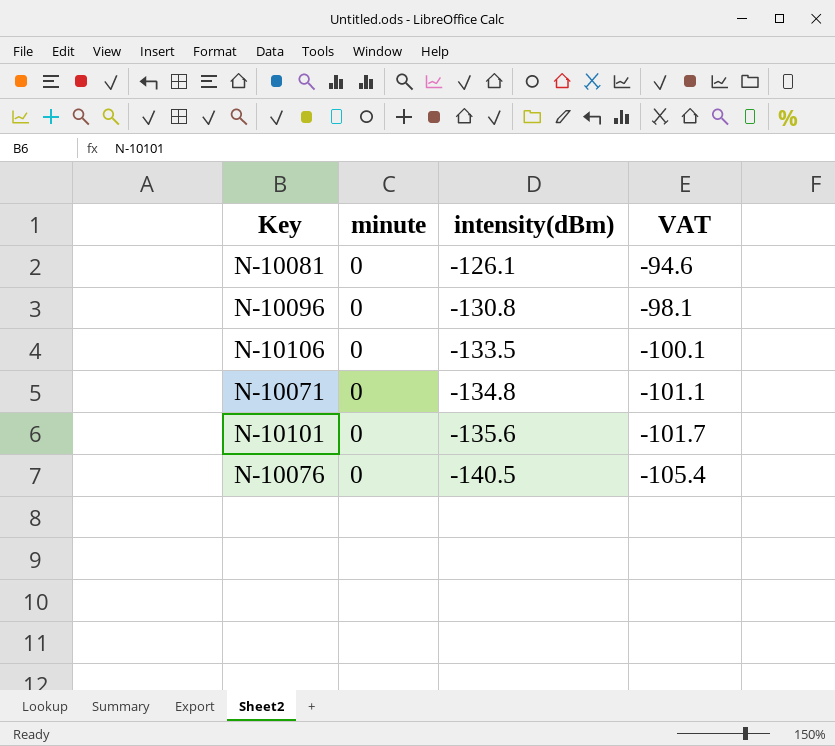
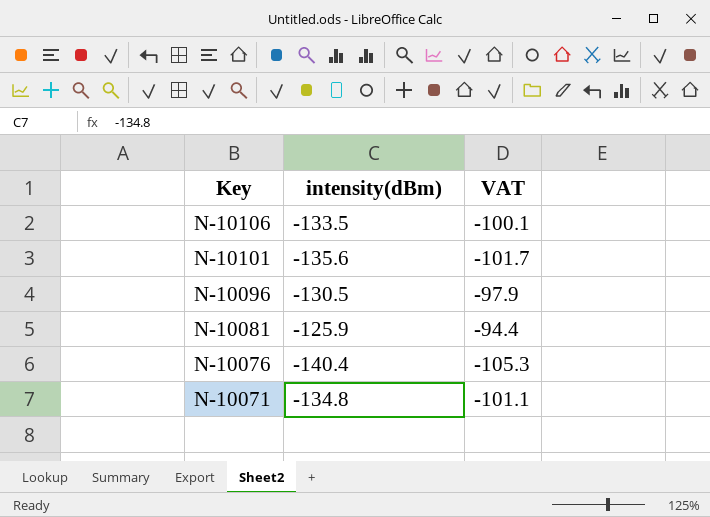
row order: intensity(dBm) descending -> Key descending
column minute | position: 2 -> none
N-10096 | intensity(dBm): -130.8 -> -130.5
N-10096 | VAT: -98.1 -> -97.9
N-10081 | intensity(dBm): -126.1 -> -125.9
N-10081 | VAT: -94.6 -> -94.4
N-10076 | intensity(dBm): -140.5 -> -140.4
N-10076 | VAT: -105.4 -> -105.3

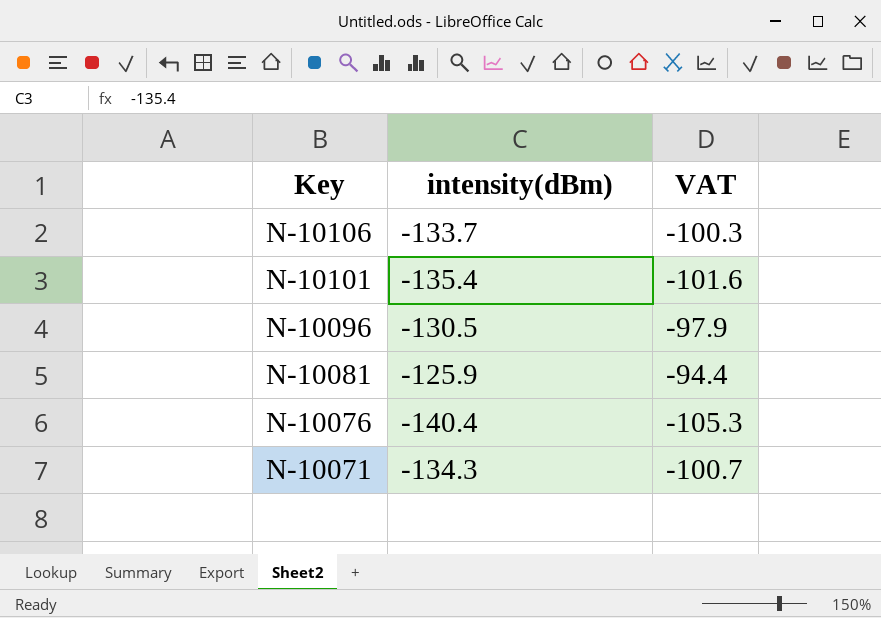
N-10106 | intensity(dBm): -133.5 -> -133.7
N-10106 | VAT: -100.1 -> -100.3
N-10101 | intensity(dBm): -135.6 -> -135.4
N-10101 | VAT: -101.7 -> -101.6
N-10071 | intensity(dBm): -134.8 -> -134.3
N-10071 | VAT: -101.1 -> -100.7

